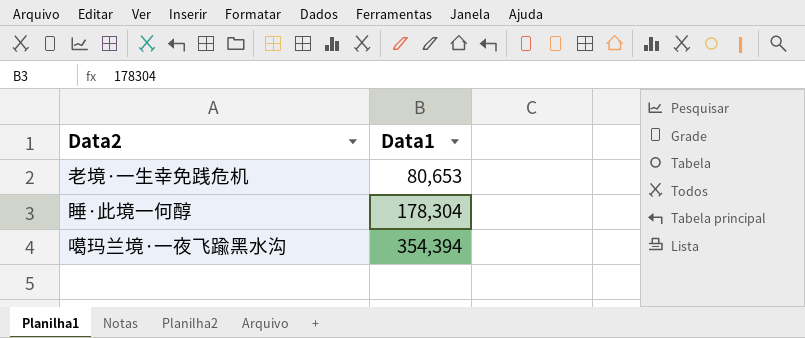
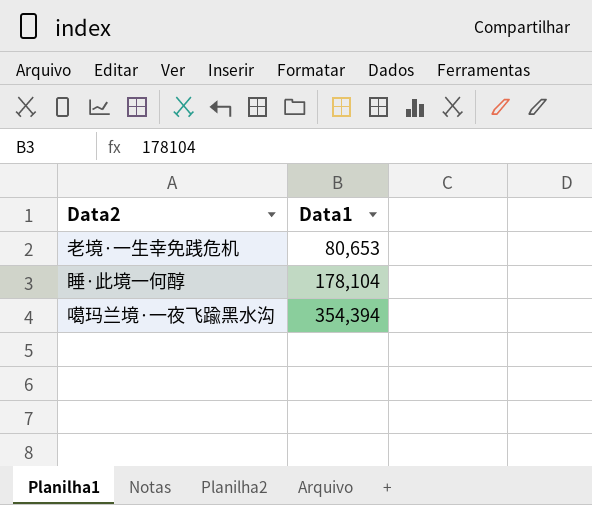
睡·此境一何醇 | Data1: 178,304 -> 178,104

